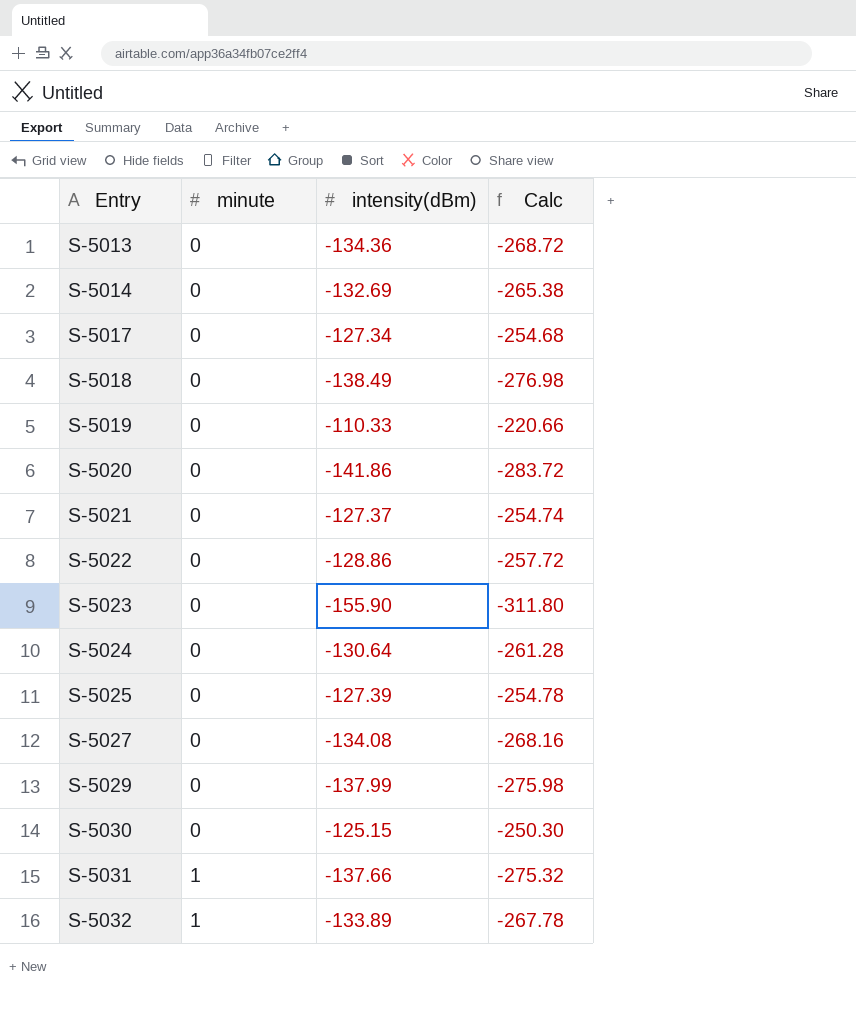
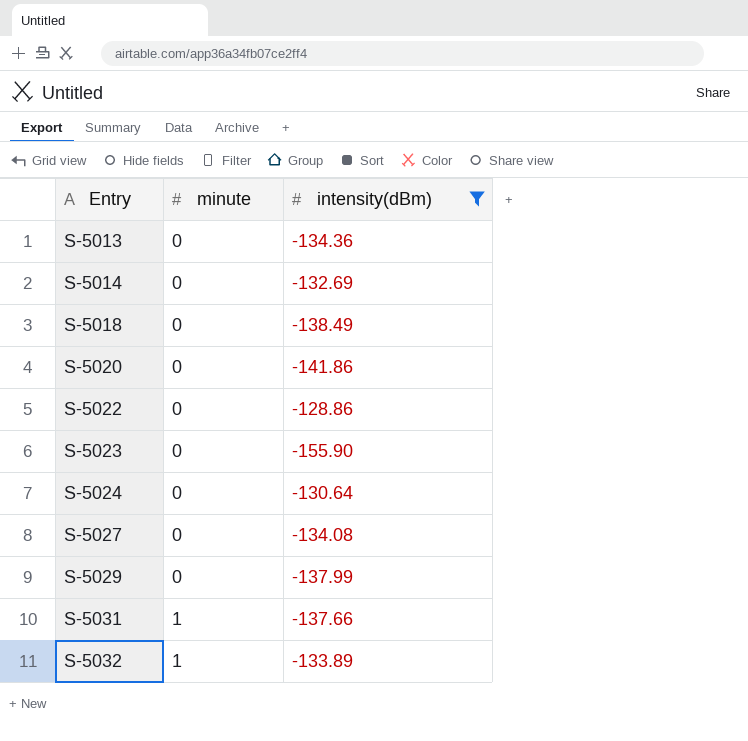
filter: none -> intensity(dBm) <= -128.86
column Calc | formula: [intensity(dBm)] * 2 -> none

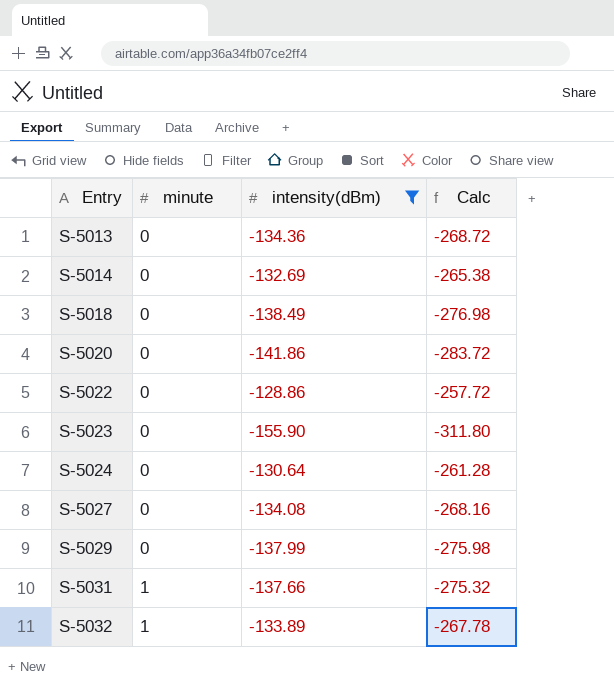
column Calc | formula: none -> [intensity(dBm)] * 2

